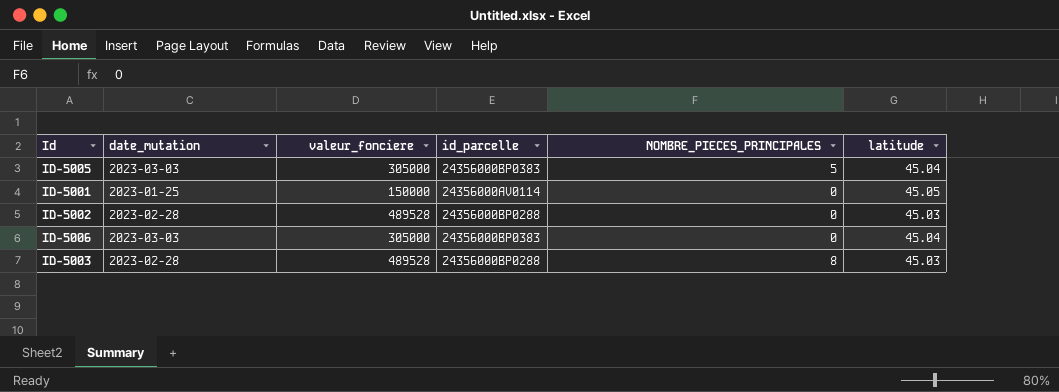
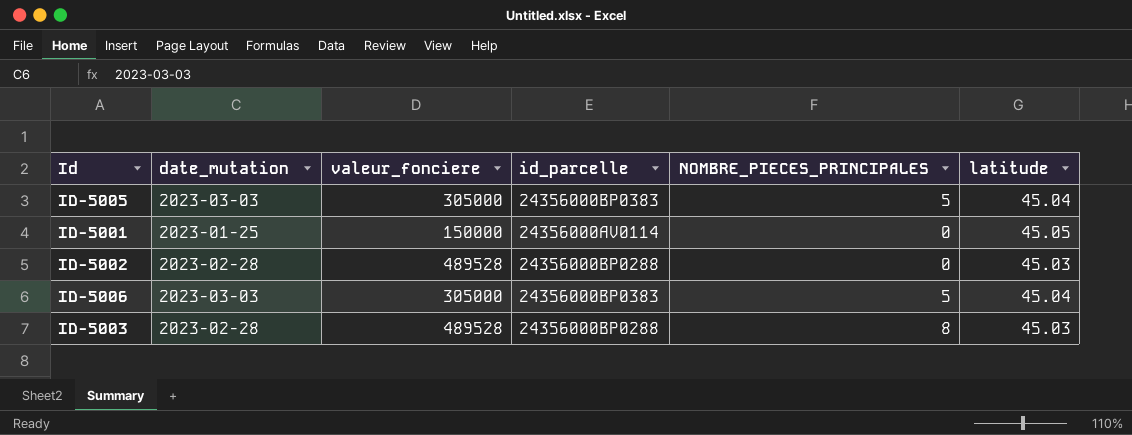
ID-5006 | NOMBRE_PIECES_PRINCIPALES: 0 -> 5

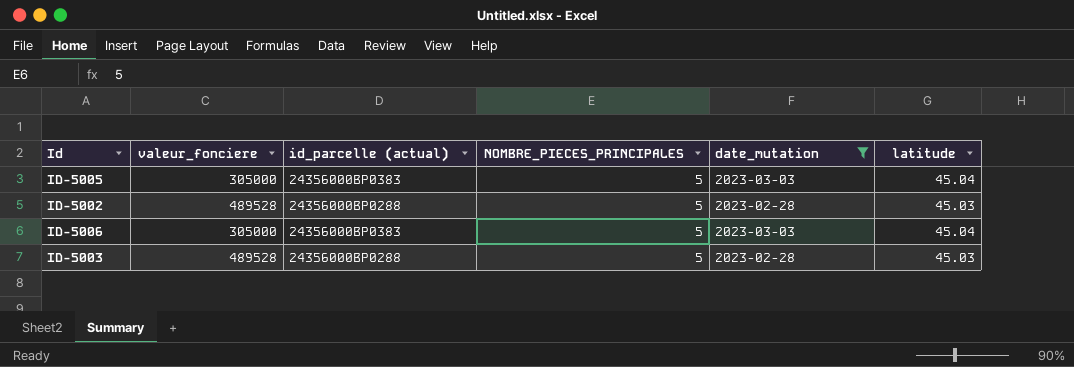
filter: none -> date_mutation != 2023-01-25
column name: id_parcelle -> id_parcelle (actual)
column date_mutation | position: 2 -> 5
ID-5002 | NOMBRE_PIECES_PRINCIPALES: 0 -> 5
ID-5003 | NOMBRE_PIECES_PRINCIPALES: 8 -> 5

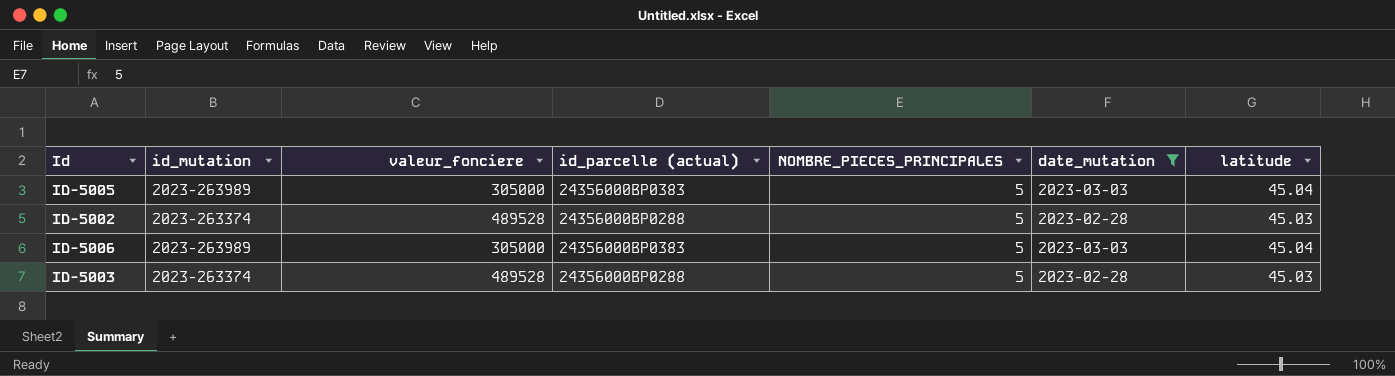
column id_mutation | position: none -> 2

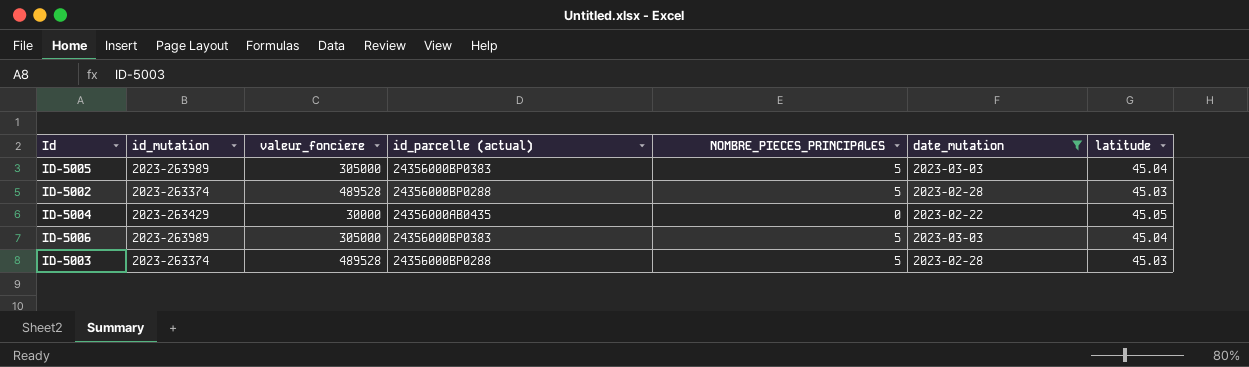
row ID-5004: none -> 2023-263429 | 30000 | 24356000AB0435 | 0 | 2023-02-22 | 45.05

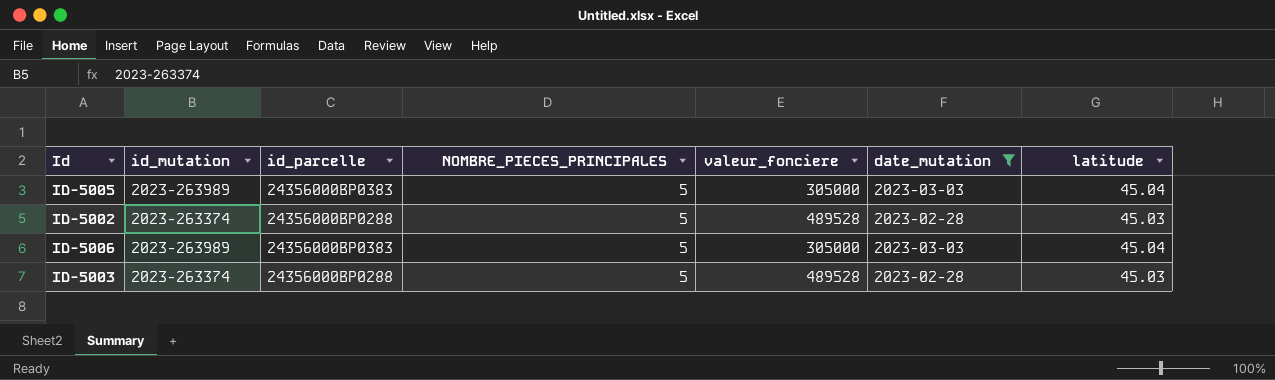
column name: id_parcelle (actual) -> id_parcelle
column valeur_fonciere | position: 3 -> 5
row ID-5004: 2023-263429 | 30000 | 24356000AB0435 | 0 | 2023-02-22 | 45.05 -> none

